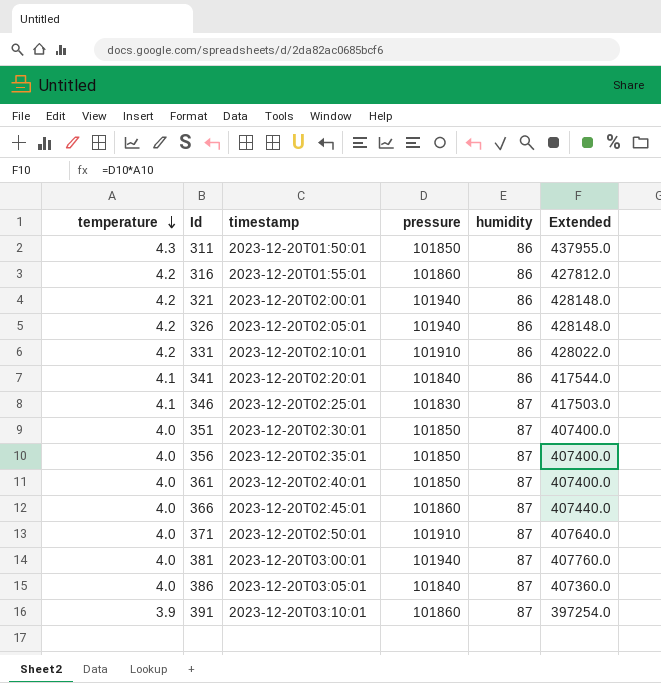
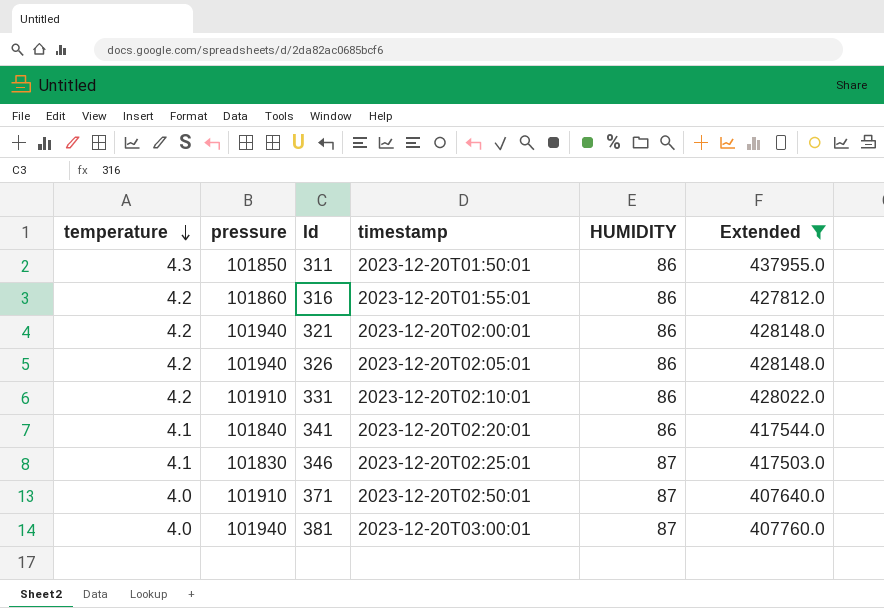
filter: none -> Extended >= 407640.0
column pressure | position: 4 -> 2
column name: humidity -> HUMIDITY

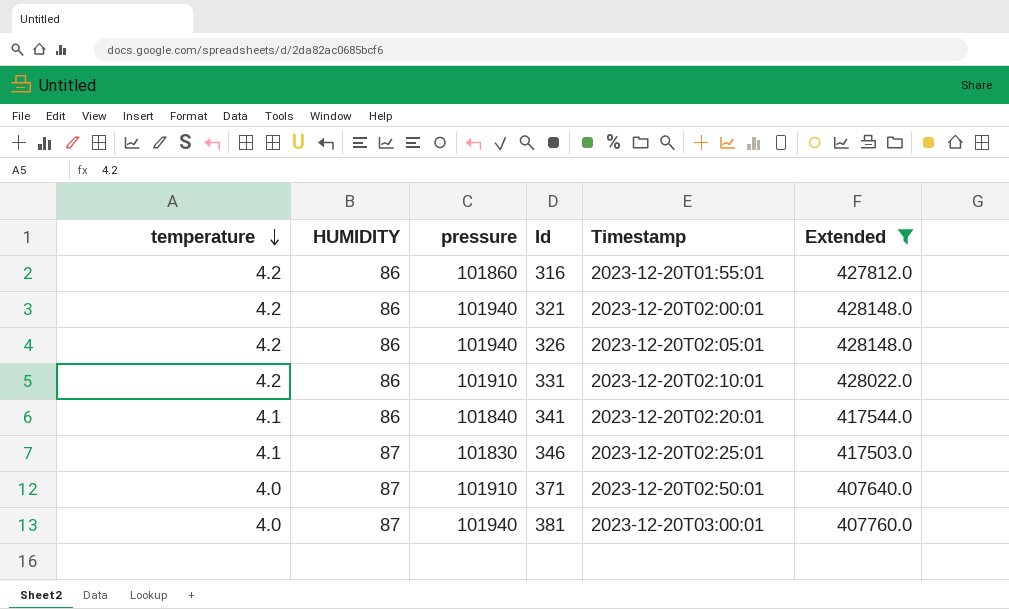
column HUMIDITY | position: 5 -> 2
column name: timestamp -> Timestamp
row 311: 4.3 | 101850 | 2023-12-20T01:50:01 | 86 | 437955.0 -> none

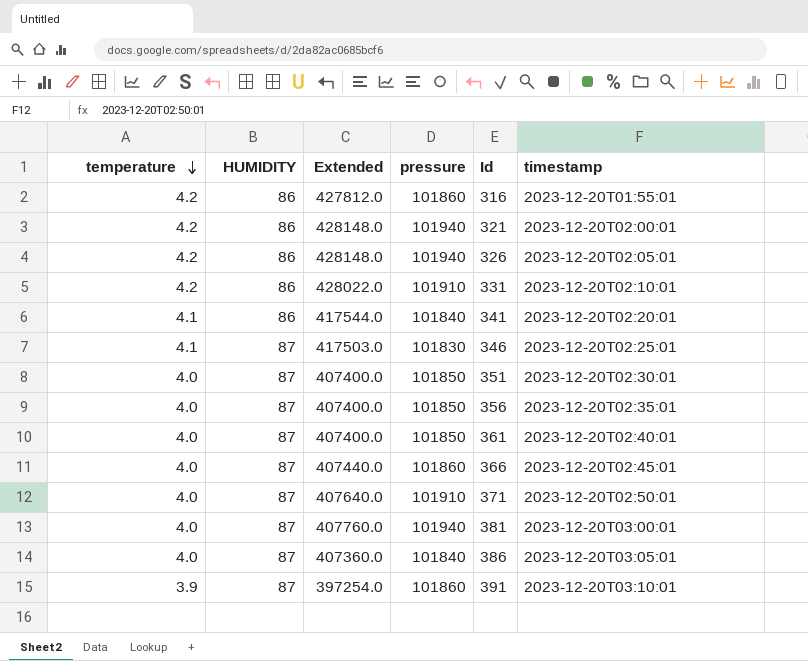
filter: Extended >= 407640.0 -> none
column Extended | position: 6 -> 3
column name: Timestamp -> timestamp

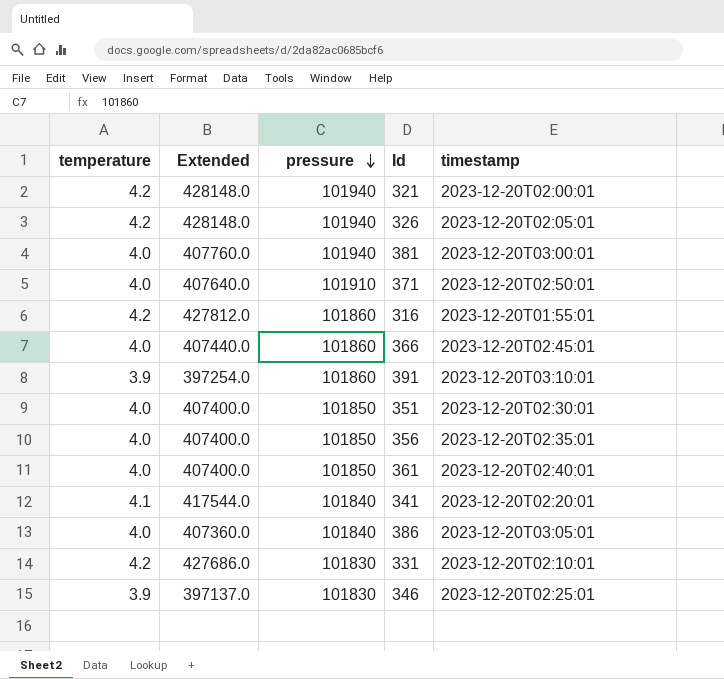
row order: temperature descending -> pressure descending
column HUMIDITY | position: 2 -> none
331 | Extended: 428022.0 -> 427686.0
331 | pressure: 101910 -> 101830
346 | temperature: 4.1 -> 3.9
346 | Extended: 417503.0 -> 397137.0

